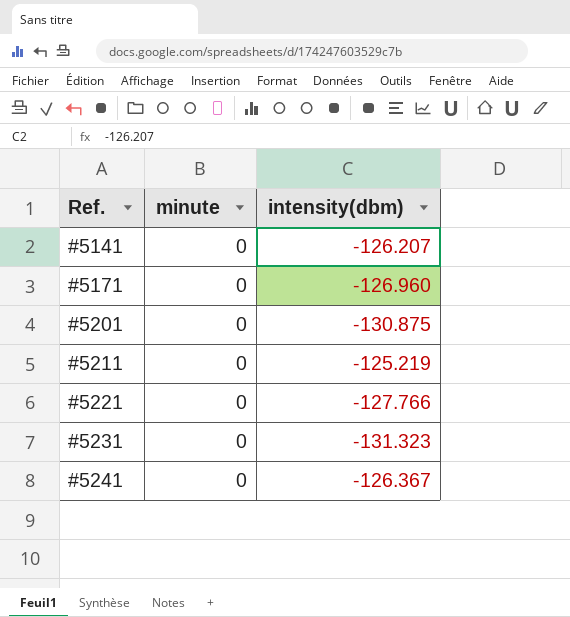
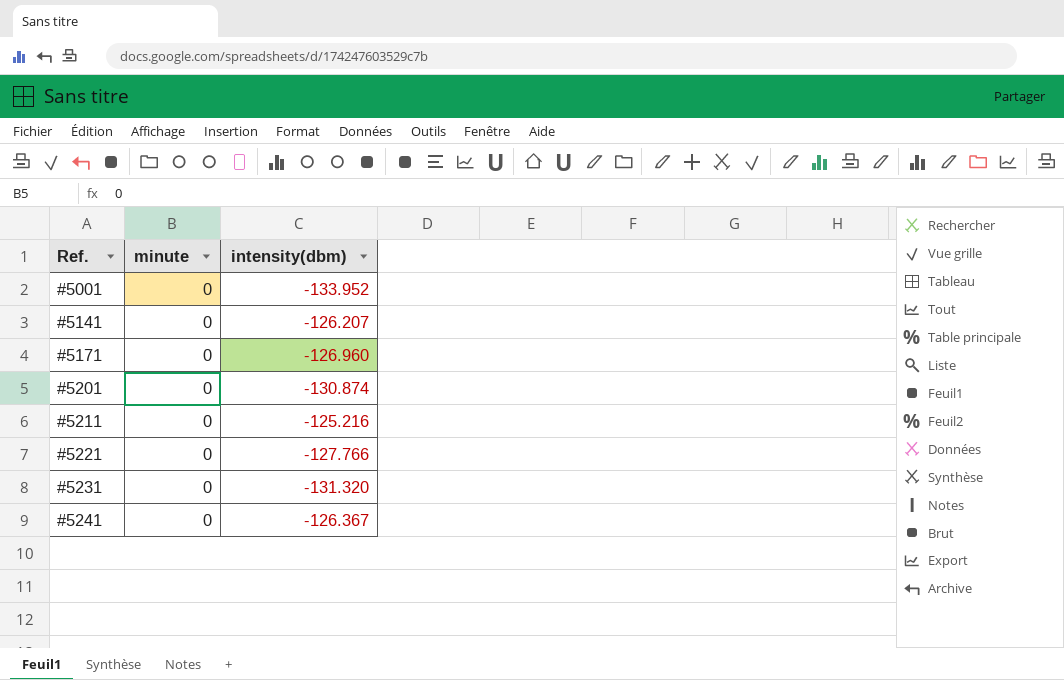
row #5001: none -> 0 | -133.952
#5201 | intensity(dbm): -130.875 -> -130.874
#5211 | intensity(dbm): -125.219 -> -125.216
#5231 | intensity(dbm): -131.323 -> -131.320

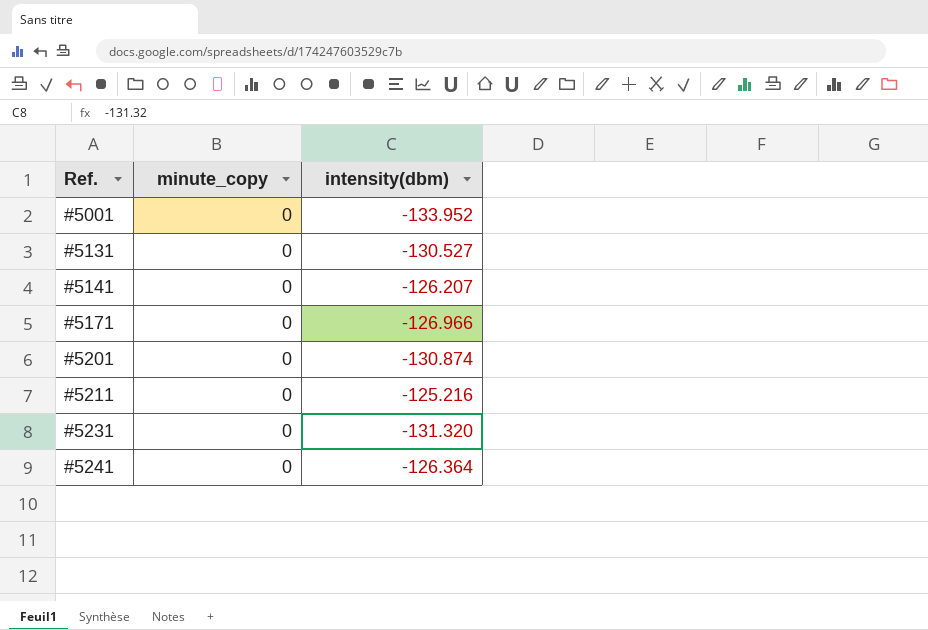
column name: minute -> minute_copy
row #5221: 0 | -127.766 -> none
row #5131: none -> 0 | -130.527
#5171 | intensity(dbm): -126.960 -> -126.966
#5241 | intensity(dbm): -126.367 -> -126.364

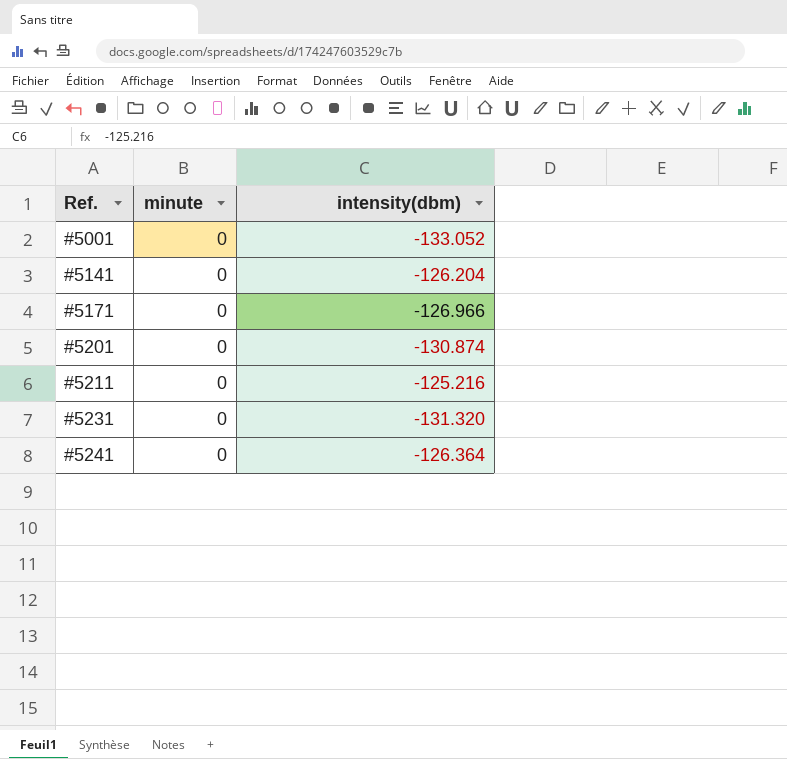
column name: minute_copy -> minute
row #5131: 0 | -130.527 -> none
#5001 | intensity(dbm): -133.952 -> -133.052
#5141 | intensity(dbm): -126.207 -> -126.204

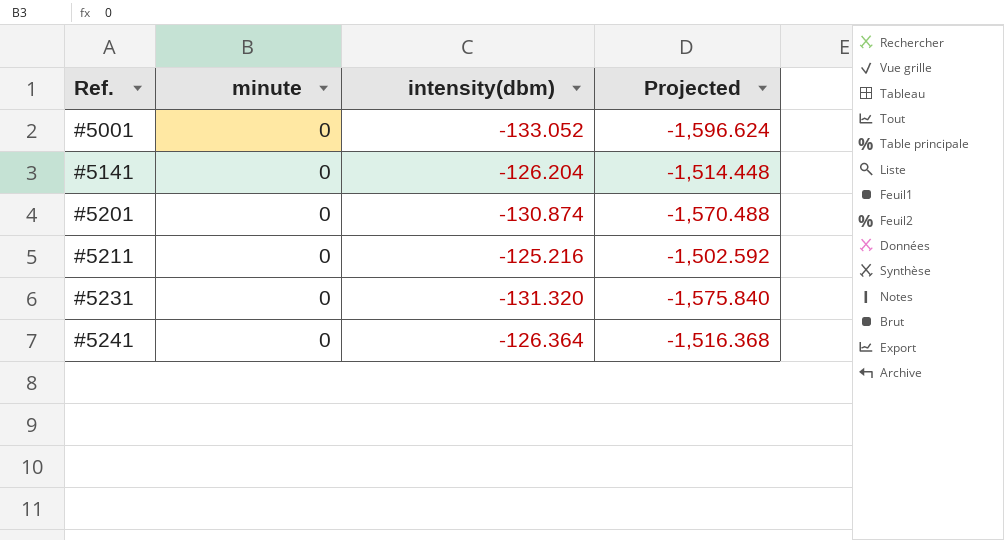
column Projected | formula: none -> [intensity(dbm)] * 12
row #5171: 0 | -126.966 -> none

